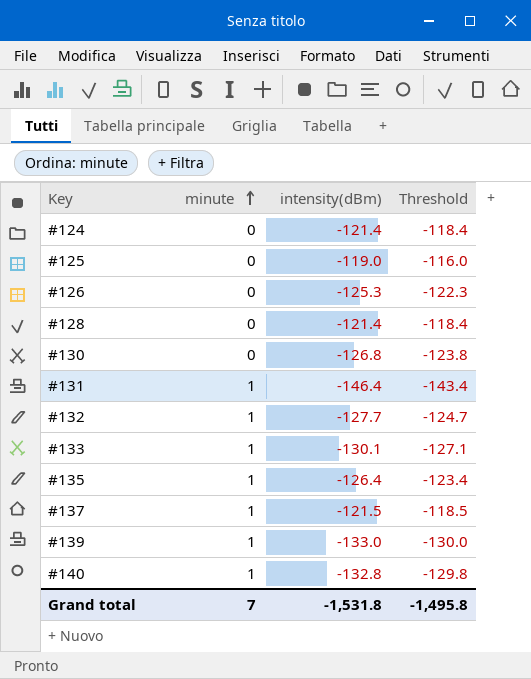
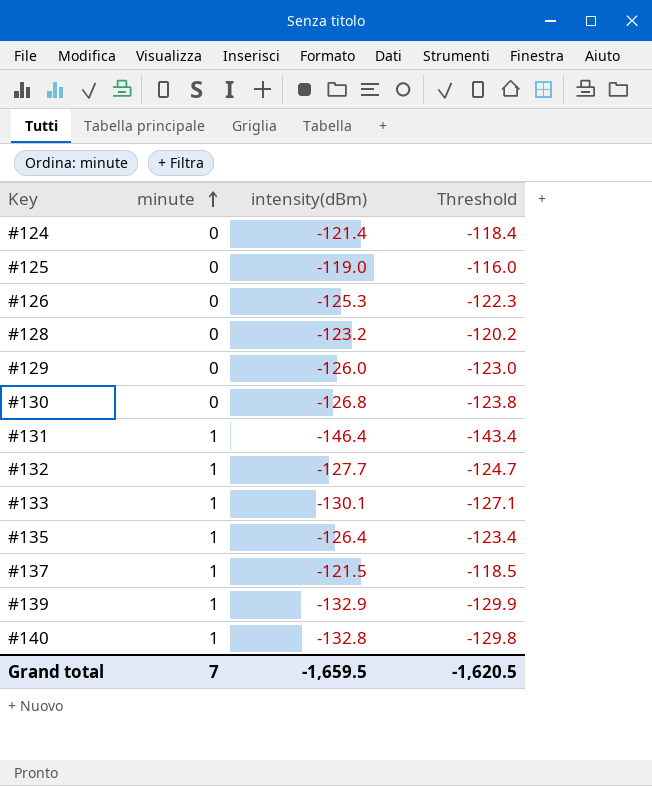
#128 | intensity(dBm): -121.4 -> -123.2
#128 | Threshold: -118.4 -> -120.2
row #129: none -> 0 | -126.0 | -123.0
#139 | intensity(dBm): -133.0 -> -132.9
#139 | Threshold: -130.0 -> -129.9
Grand total | intensity(dBm): -1,531.8 -> -1,659.5
Grand total | Threshold: -1,495.8 -> -1,620.5

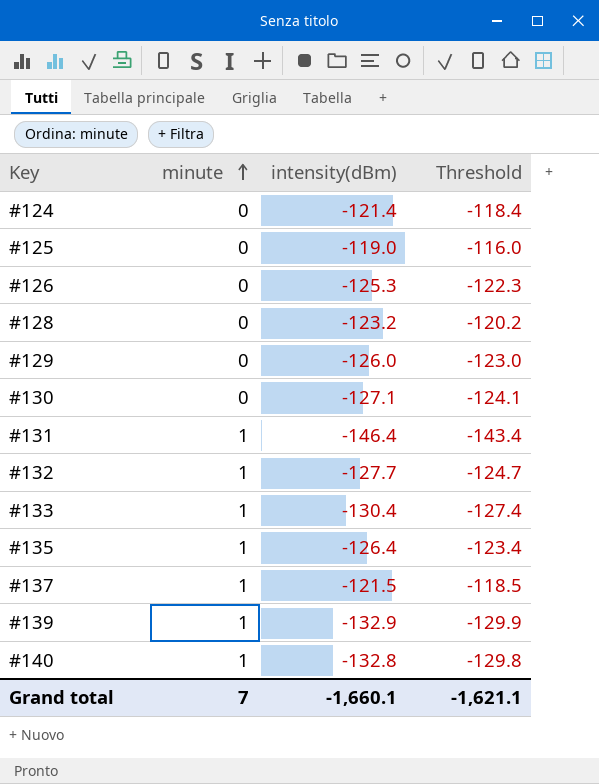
#130 | intensity(dBm): -126.8 -> -127.1
#130 | Threshold: -123.8 -> -124.1
#133 | intensity(dBm): -130.1 -> -130.4
#133 | Threshold: -127.1 -> -127.4
Grand total | intensity(dBm): -1,659.5 -> -1,660.1
Grand total | Threshold: -1,620.5 -> -1,621.1

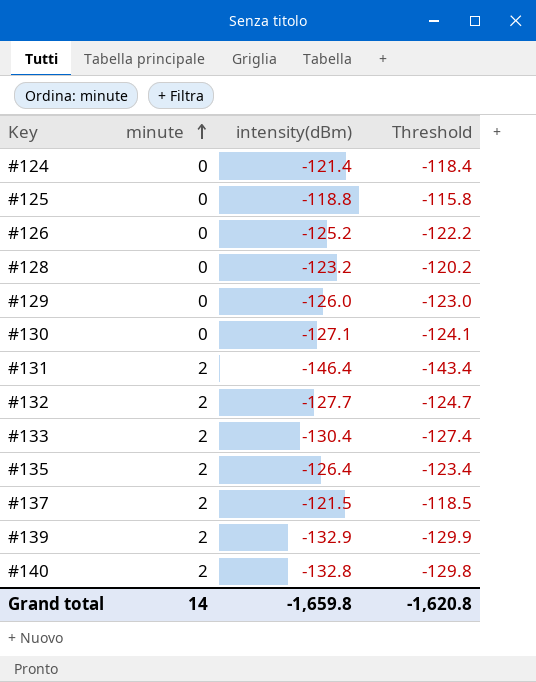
#125 | intensity(dBm): -119.0 -> -118.8
#125 | Threshold: -116.0 -> -115.8
#126 | intensity(dBm): -125.3 -> -125.2
#126 | Threshold: -122.3 -> -122.2
#131 | minute: 1 -> 2
#132 | minute: 1 -> 2
#133 | minute: 1 -> 2
#135 | minute: 1 -> 2
#137 | minute: 1 -> 2
#139 | minute: 1 -> 2
#140 | minute: 1 -> 2
Grand total | minute: 7 -> 14
Grand total | intensity(dBm): -1,660.1 -> -1,659.8
Grand total | Threshold: -1,621.1 -> -1,620.8

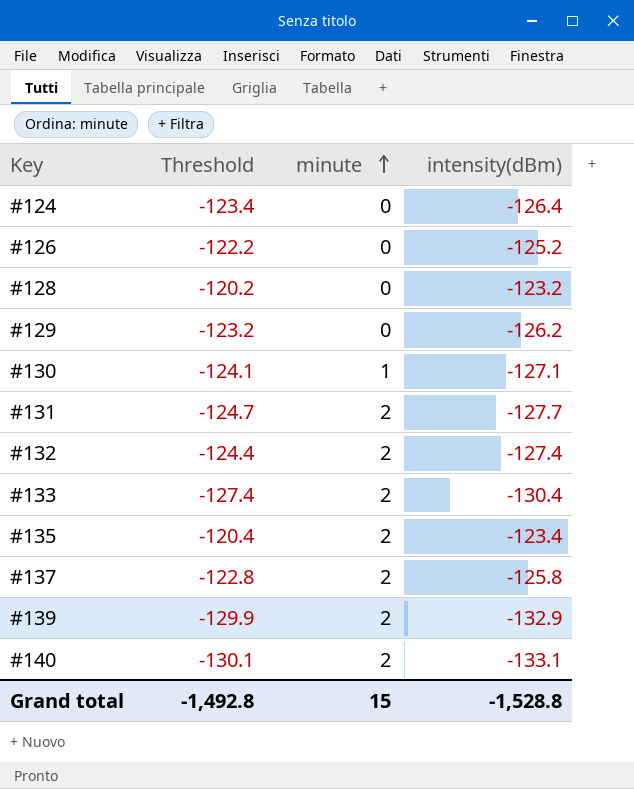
column Threshold | position: 4 -> 2
row #125: 0 | -118.8 | -115.8 -> none
#124 | Threshold: -118.4 -> -123.4
#124 | intensity(dBm): -121.4 -> -126.4
#129 | Threshold: -123.0 -> -123.2
#129 | intensity(dBm): -126.0 -> -126.2
#130 | minute: 0 -> 1
#131 | Threshold: -143.4 -> -124.7
#131 | intensity(dBm): -146.4 -> -127.7
#132 | Threshold: -124.7 -> -124.4
#132 | intensity(dBm): -127.7 -> -127.4
#135 | Threshold: -123.4 -> -120.4
#135 | intensity(dBm): -126.4 -> -123.4
#137 | Threshold: -118.5 -> -122.8
#137 | intensity(dBm): -121.5 -> -125.8
#140 | Threshold: -129.8 -> -130.1
#140 | intensity(dBm): -132.8 -> -133.1
Grand total | Threshold: -1,620.8 -> -1,492.8
Grand total | minute: 14 -> 15
Grand total | intensity(dBm): -1,659.8 -> -1,528.8

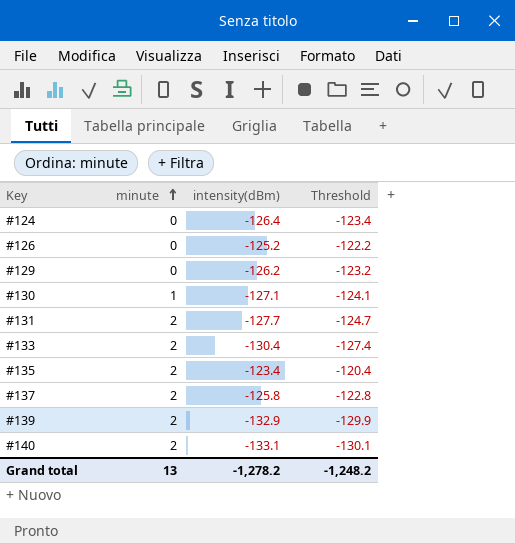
column Threshold | position: 2 -> 4
row #128: -120.2 | 0 | -123.2 -> none
row #132: -124.4 | 2 | -127.4 -> none
Grand total | minute: 15 -> 13
Grand total | intensity(dBm): -1,528.8 -> -1,278.2
Grand total | Threshold: -1,492.8 -> -1,248.2

